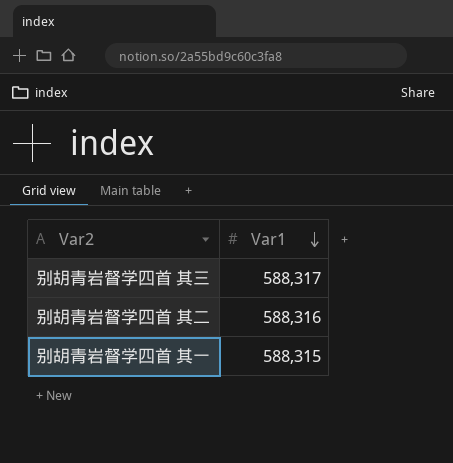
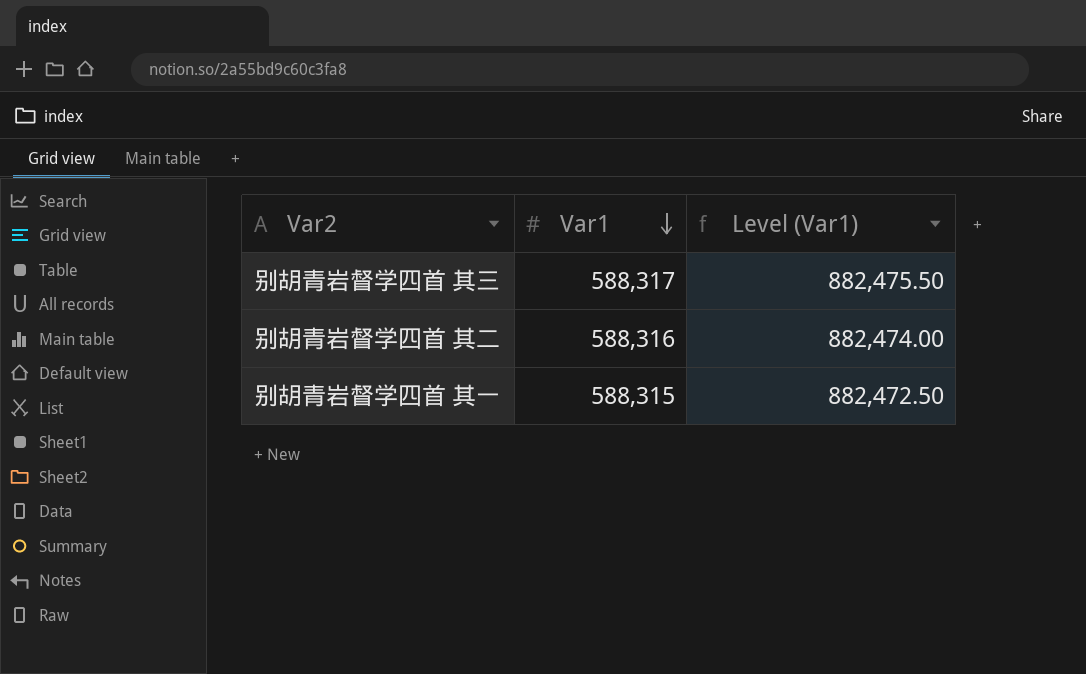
column Level (Var1) | formula: none -> [Var1] * 1.5

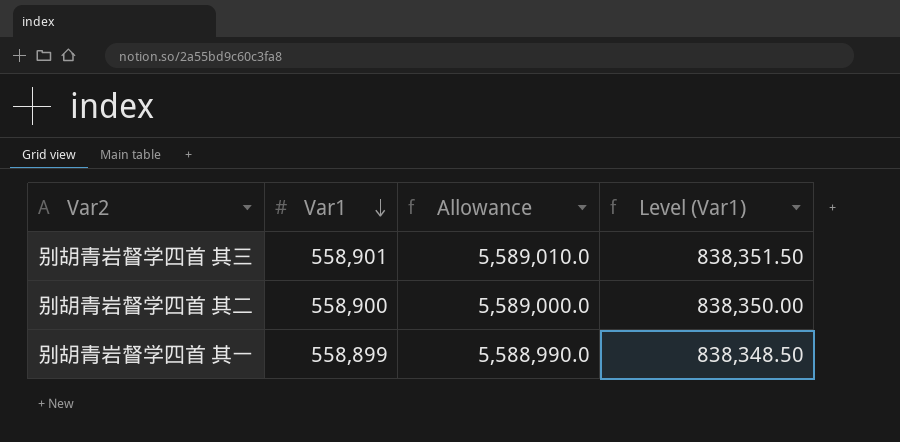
column Allowance | formula: none -> [Var1] * 10
别胡青岩督学四首 其三 | Var1: 588,317 -> 558,901
别胡青岩督学四首 其三 | Level (Var1): 882,475.50 -> 838,351.50
别胡青岩督学四首 其二 | Var1: 588,316 -> 558,900
别胡青岩督学四首 其二 | Level (Var1): 882,474.00 -> 838,350.00
别胡青岩督学四首 其一 | Var1: 588,315 -> 558,899
别胡青岩督学四首 其一 | Level (Var1): 882,472.50 -> 838,348.50

